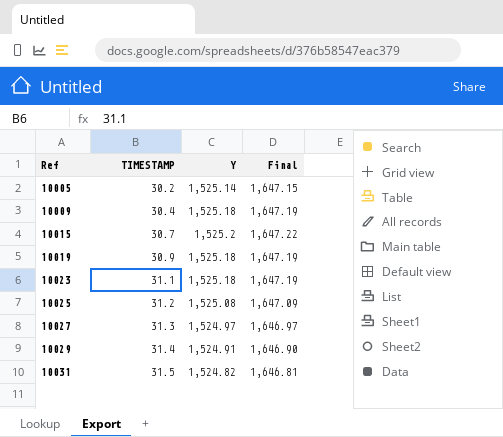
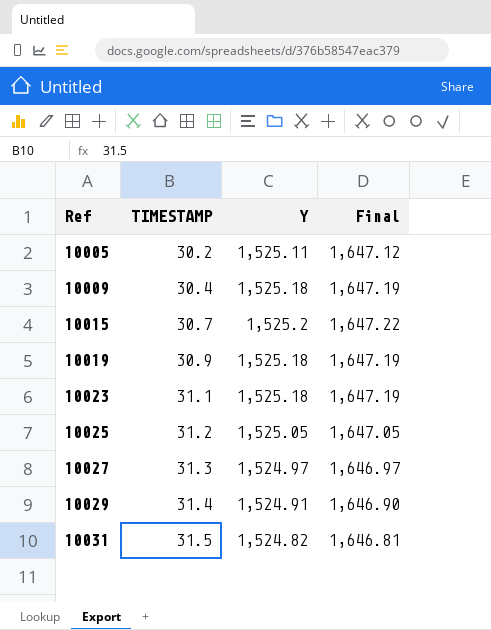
10005 | Y: 1,525.14 -> 1,525.11
10005 | Final: 1,647.15 -> 1,647.12
10025 | Y: 1,525.08 -> 1,525.05
10025 | Final: 1,647.09 -> 1,647.05

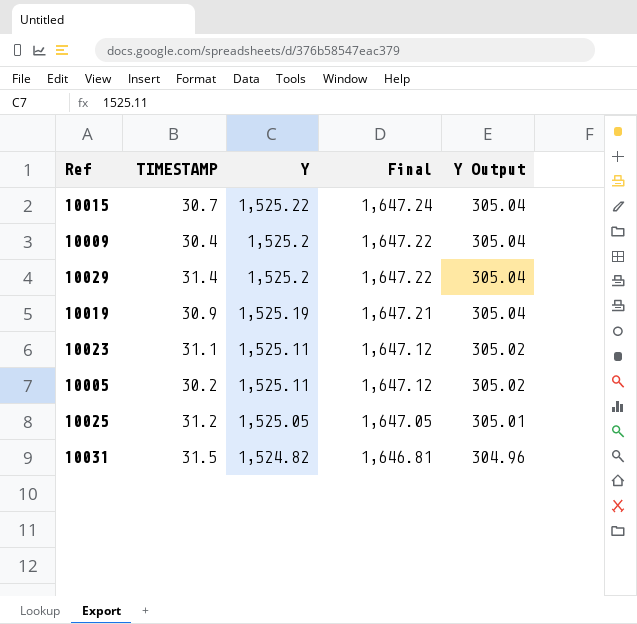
row order: Ref ascending -> Y descending
column Y Output | formula: none -> [Y] * 0.2
row 10027: 31.3 | 1,524.97 | 1,646.97 -> none
10015 | Y: 1,525.2 -> 1,525.22
10015 | Final: 1,647.22 -> 1,647.24
10009 | Y: 1,525.18 -> 1,525.2
10009 | Final: 1,647.19 -> 1,647.22
10029 | Y: 1,524.91 -> 1,525.2
10029 | Final: 1,646.90 -> 1,647.22
10019 | Y: 1,525.18 -> 1,525.19
10019 | Final: 1,647.19 -> 1,647.21
10023 | Y: 1,525.18 -> 1,525.11
10023 | Final: 1,647.19 -> 1,647.12

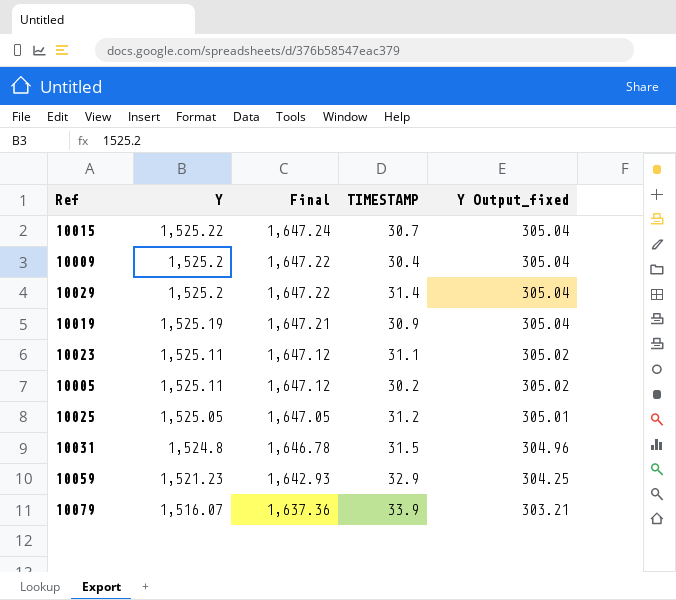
column TIMESTAMP | position: 2 -> 4
column name: Y Output -> Y Output_fixed
10031 | Y: 1,524.82 -> 1,524.8
10031 | Final: 1,646.81 -> 1,646.78
row 10059: none -> 1,521.23 | 1,642.93 | 32.9 | 304.25
row 10079: none -> 1,516.07 | 1,637.36 | 33.9 | 303.21

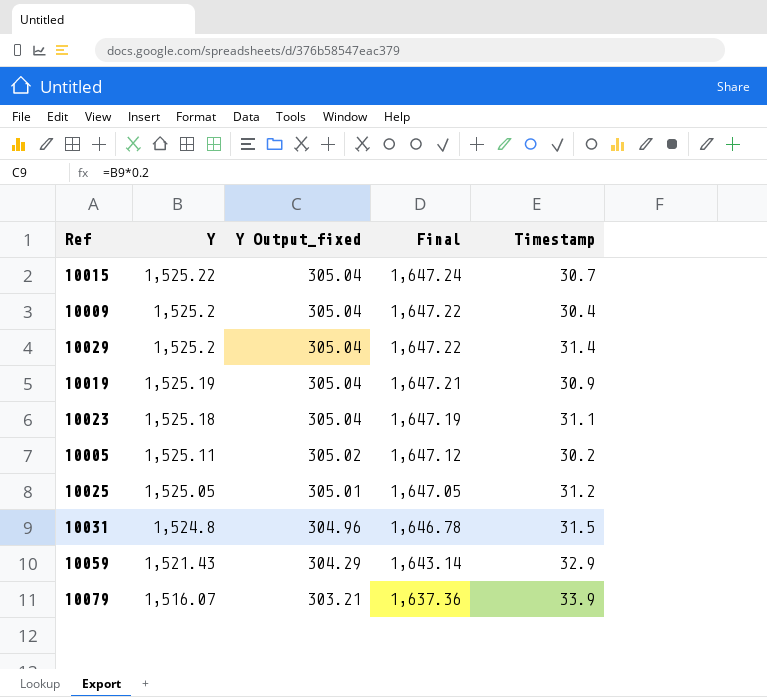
column Y Output_fixed | position: 5 -> 3
column name: TIMESTAMP -> Timestamp
10023 | Y: 1,525.11 -> 1,525.18
10023 | Y Output_fixed: 305.02 -> 305.04
10023 | Final: 1,647.12 -> 1,647.19
10059 | Y: 1,521.23 -> 1,521.43
10059 | Y Output_fixed: 304.25 -> 304.29
10059 | Final: 1,642.93 -> 1,643.14

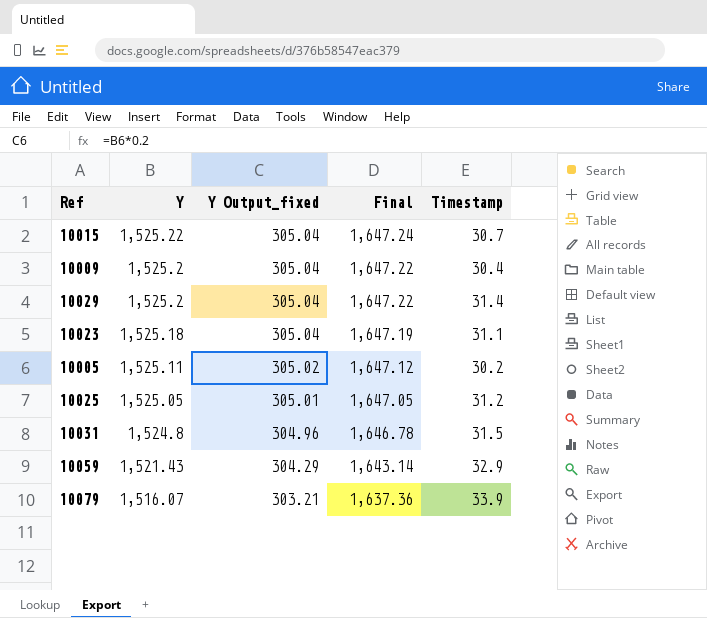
row 10019: 1,525.19 | 305.04 | 1,647.21 | 30.9 -> none

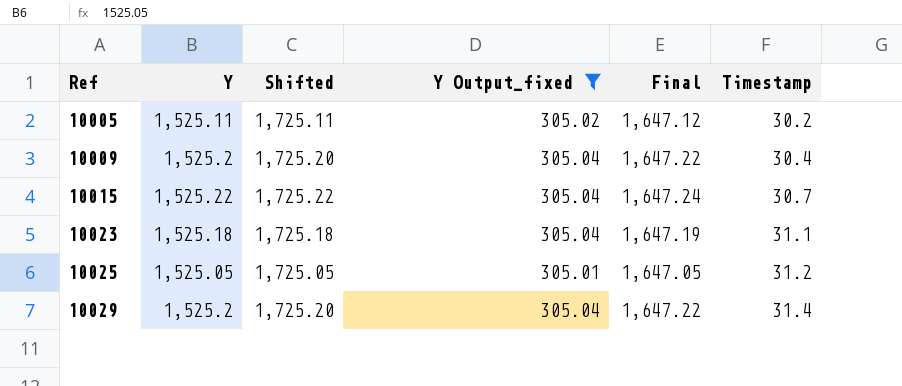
filter: none -> Y Output_fixed >= 305.01
row order: Y descending -> Ref ascending
column Shifted | formula: none -> [Y] + 200

